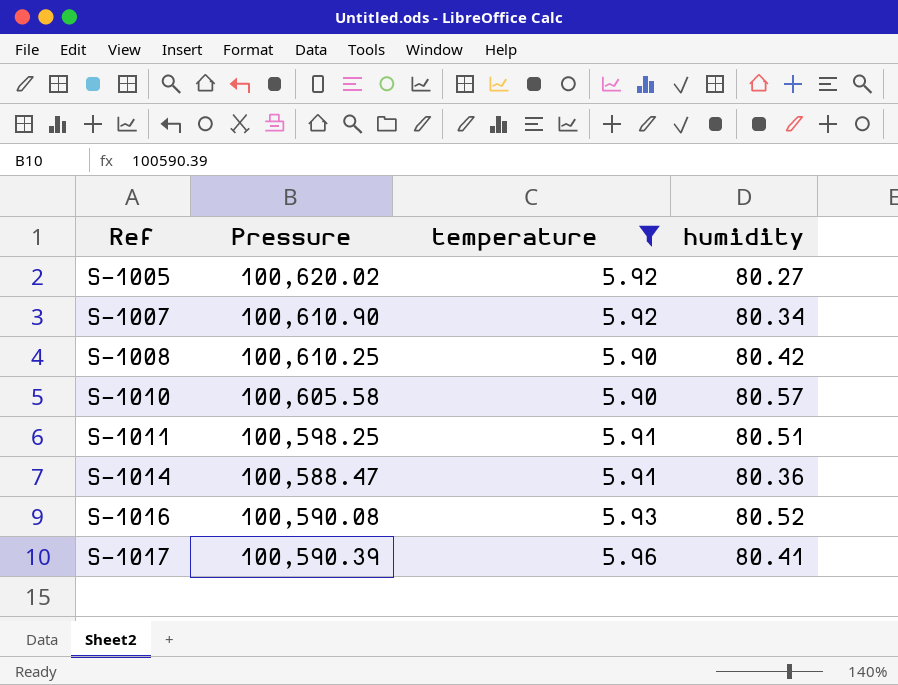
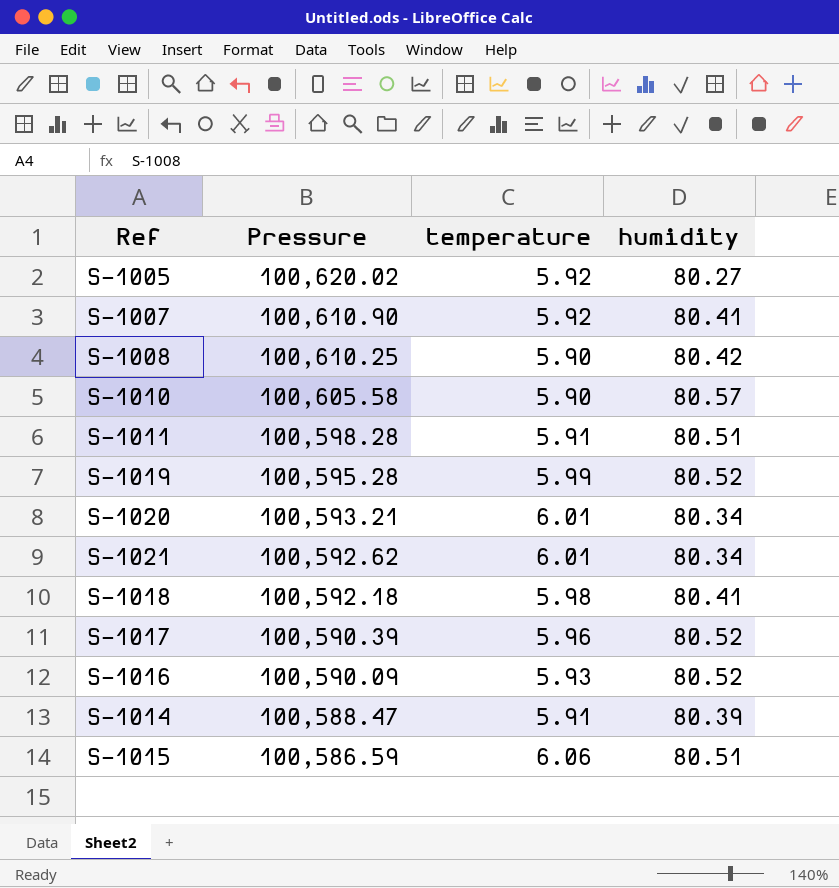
filter: temperature <= 5.96 -> none
row order: Ref ascending -> Pressure descending
S-1007 | humidity: 80.34 -> 80.41
S-1011 | Pressure: 100,598.25 -> 100,598.28
S-1017 | humidity: 80.41 -> 80.52
S-1016 | Pressure: 100,590.08 -> 100,590.09
S-1014 | humidity: 80.36 -> 80.39

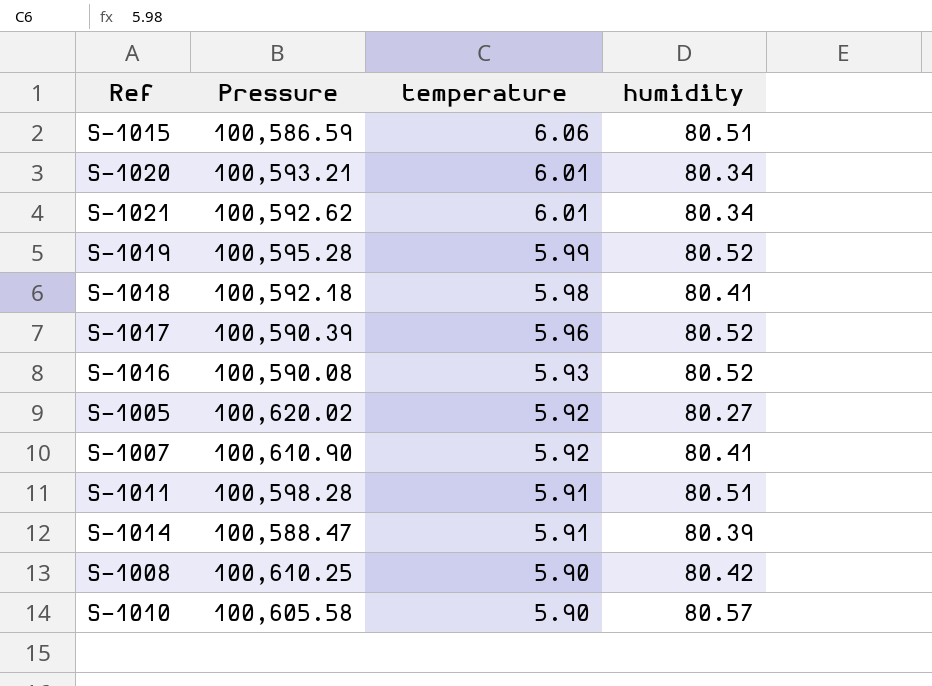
row order: Pressure descending -> temperature descending
S-1016 | Pressure: 100,590.09 -> 100,590.08

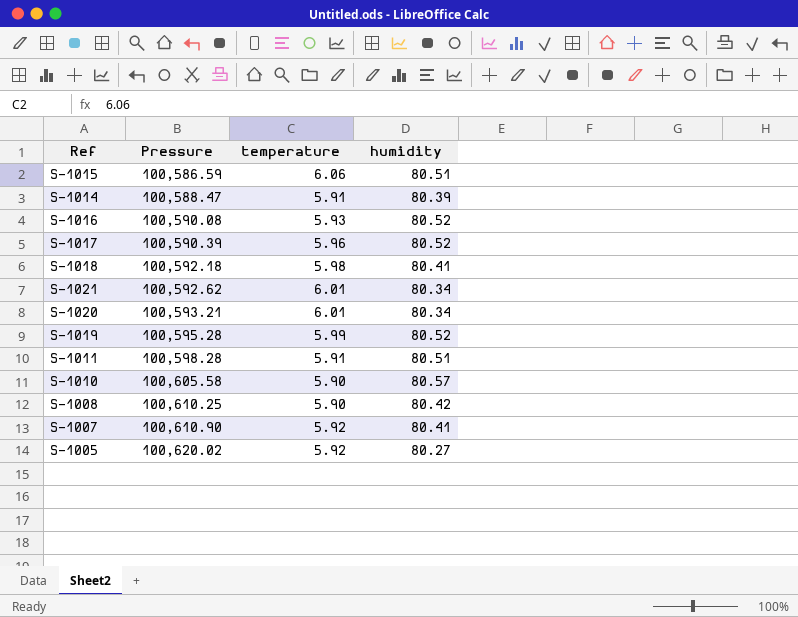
row order: temperature descending -> Pressure ascending

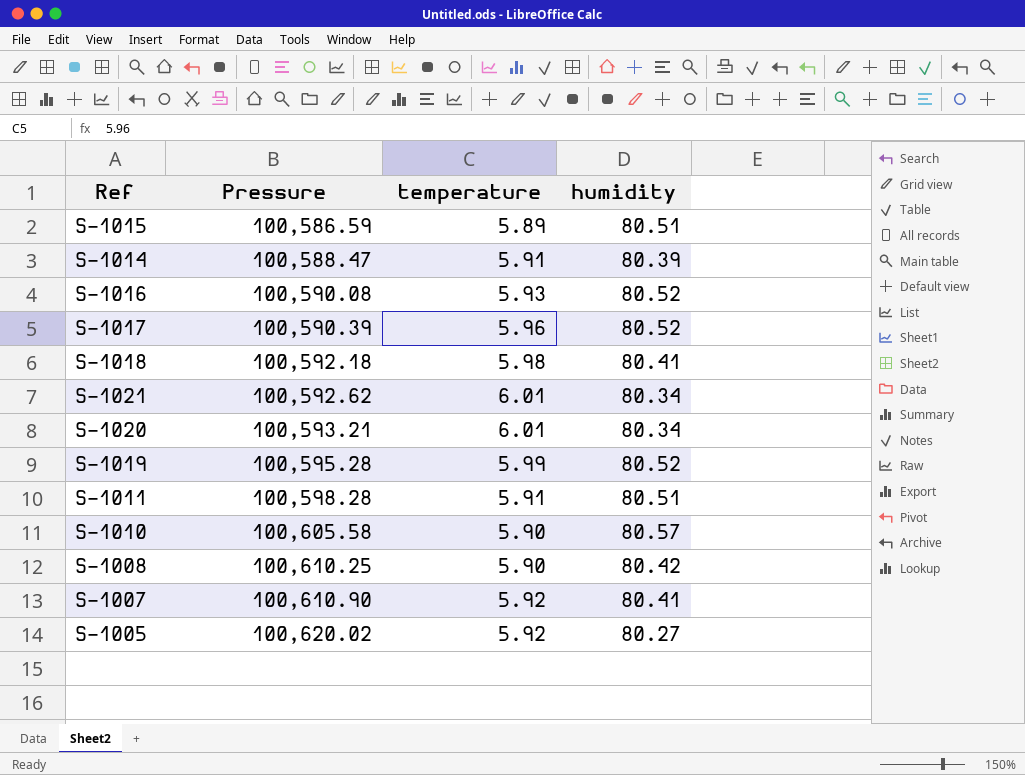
S-1015 | temperature: 6.06 -> 5.89

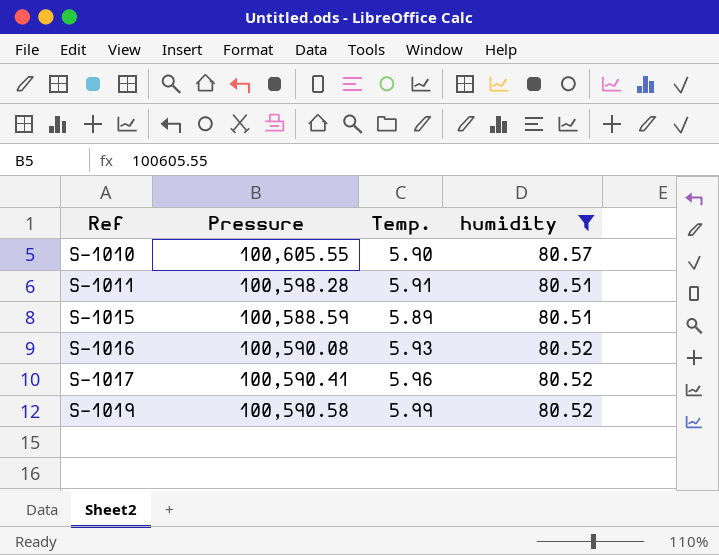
filter: none -> humidity >= 80.51
row order: Pressure ascending -> Ref ascending
column name: temperature -> Temp.
S-1010 | Pressure: 100,605.58 -> 100,605.55
S-1015 | Pressure: 100,586.59 -> 100,588.59
S-1017 | Pressure: 100,590.39 -> 100,590.41
S-1019 | Pressure: 100,595.28 -> 100,590.58

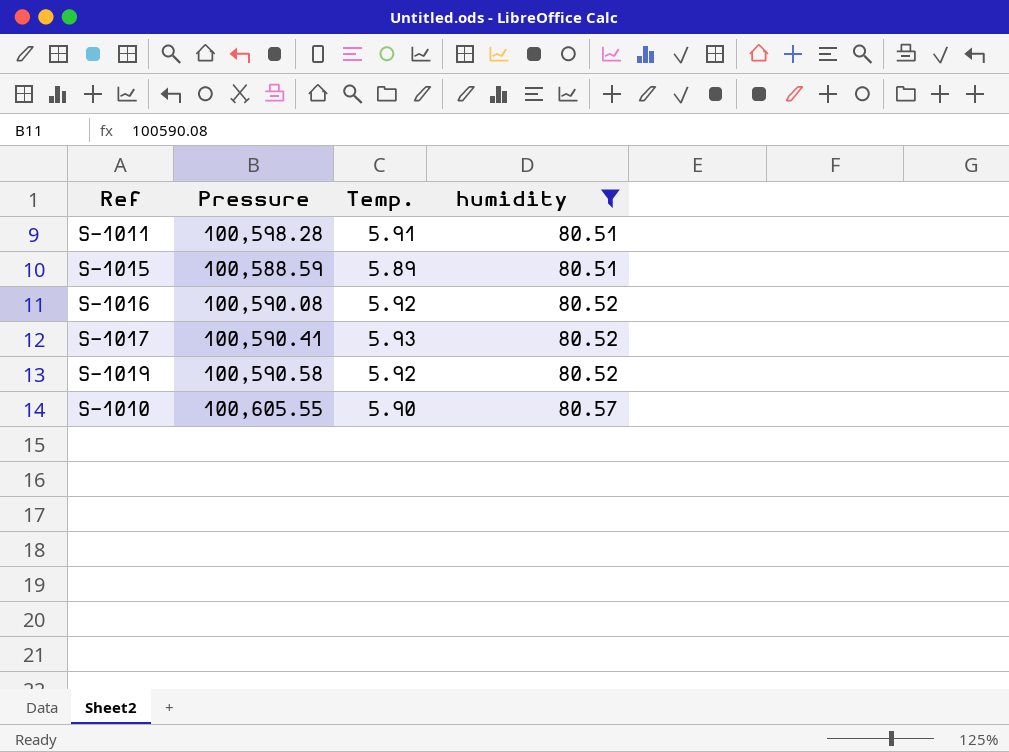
row order: Ref ascending -> humidity ascending
S-1016 | Temp.: 5.93 -> 5.92
S-1017 | Temp.: 5.96 -> 5.93
S-1019 | Temp.: 5.99 -> 5.92

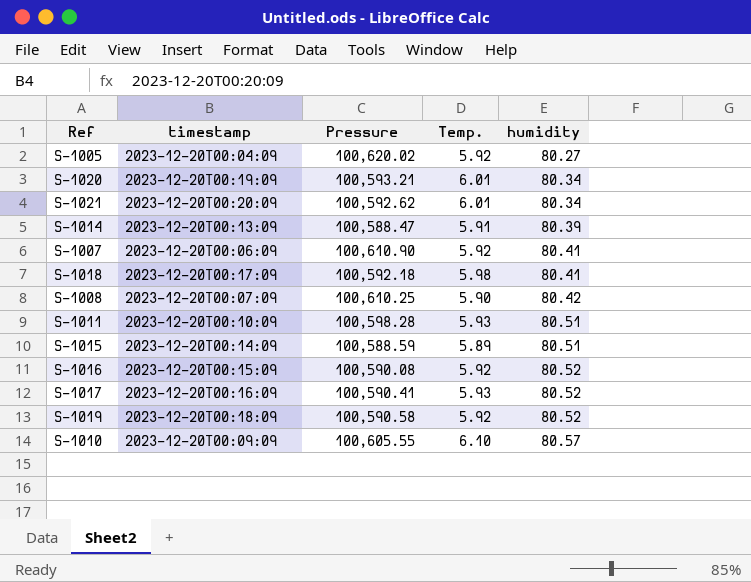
filter: humidity >= 80.51 -> none
column timestamp | position: none -> 2
S-1011 | Temp.: 5.91 -> 5.93
S-1010 | Temp.: 5.90 -> 6.10

